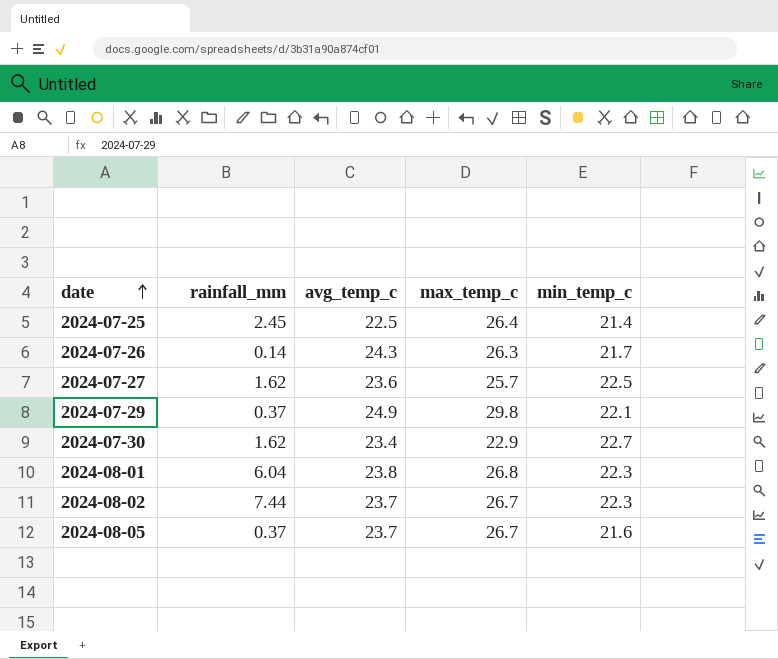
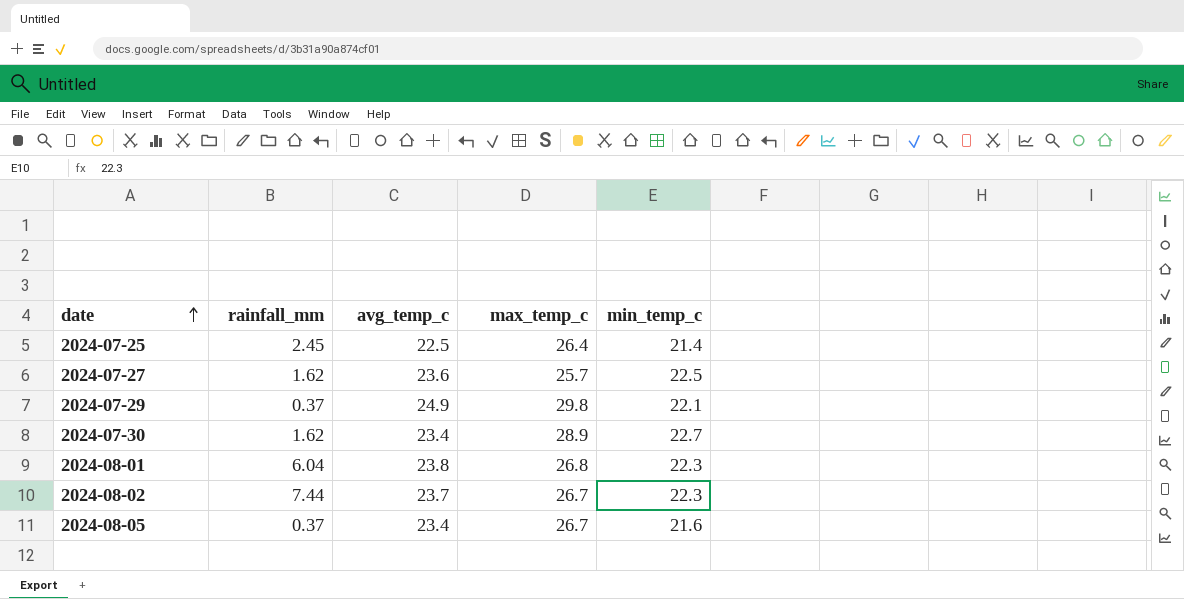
row 2024-07-26: 0.14 | 24.3 | 26.3 | 21.7 -> none
2024-07-30 | max_temp_c: 22.9 -> 28.9
2024-08-05 | avg_temp_c: 23.7 -> 23.4

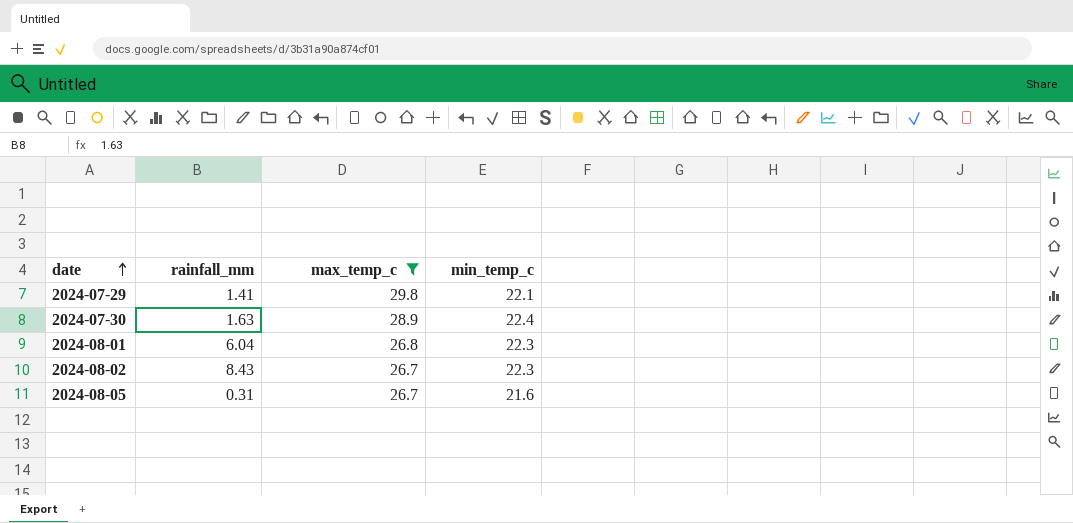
filter: none -> max_temp_c >= 26.7
column avg_temp_c | position: 3 -> none
2024-07-29 | rainfall_mm: 0.37 -> 1.41
2024-07-30 | rainfall_mm: 1.62 -> 1.63
2024-07-30 | min_temp_c: 22.7 -> 22.4
2024-08-02 | rainfall_mm: 7.44 -> 8.43
2024-08-05 | rainfall_mm: 0.37 -> 0.31

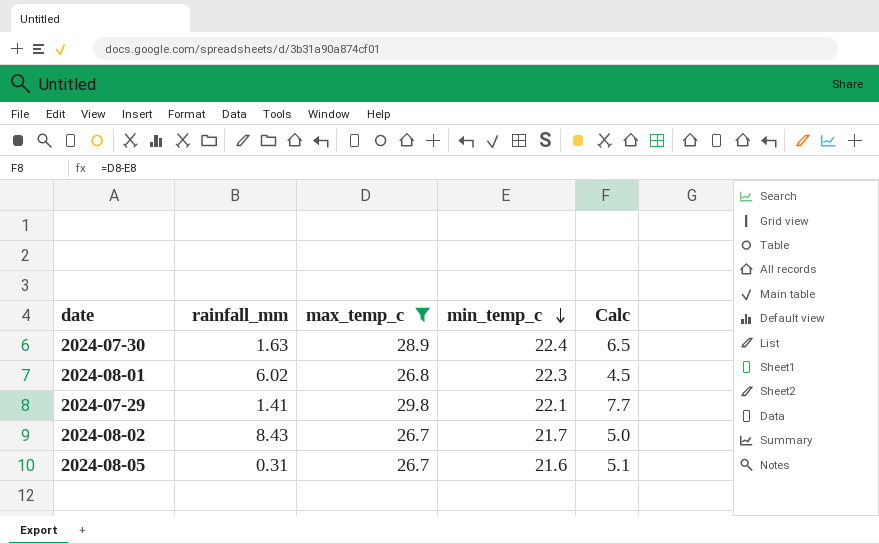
row order: date ascending -> min_temp_c descending
column Calc | formula: none -> [max_temp_c] - [min_temp_c]
2024-08-01 | rainfall_mm: 6.04 -> 6.02
2024-08-02 | min_temp_c: 22.3 -> 21.7

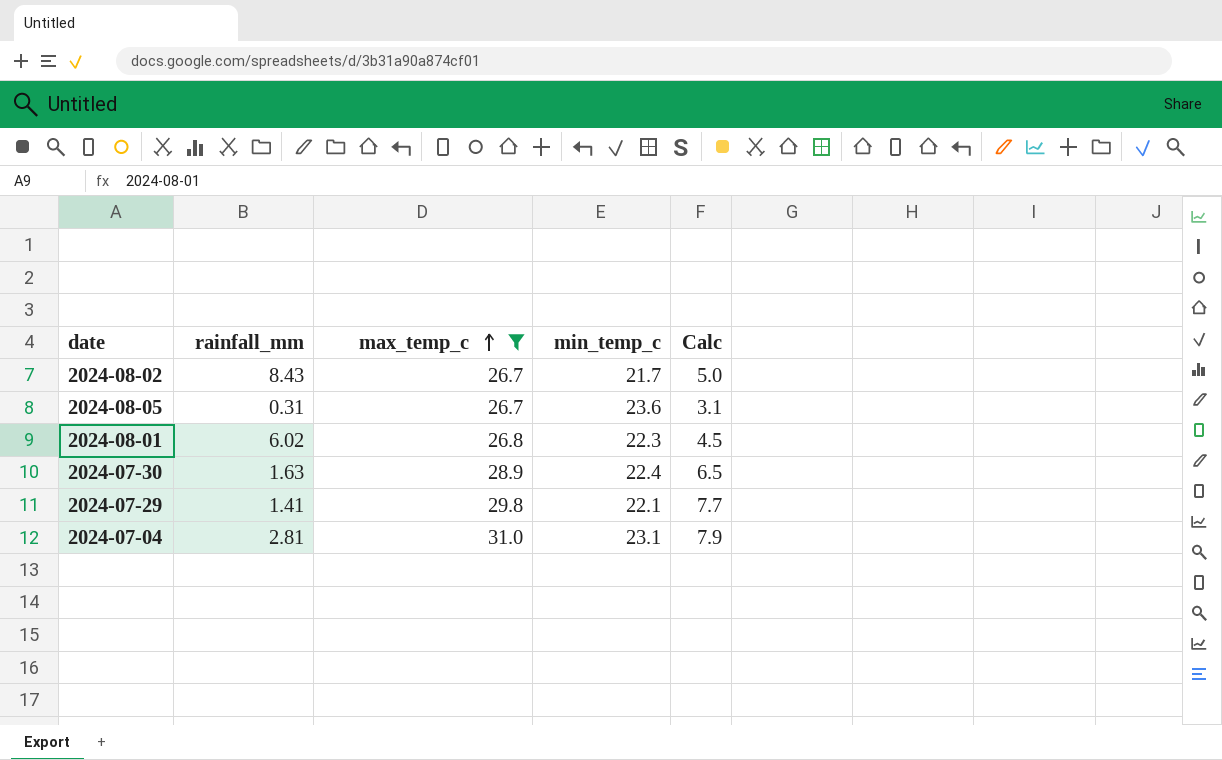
row order: min_temp_c descending -> max_temp_c ascending
2024-08-05 | min_temp_c: 21.6 -> 23.6
2024-08-05 | Calc: 5.1 -> 3.1
row 2024-07-04: none -> 2.81 | 31.0 | 23.1 | 7.9

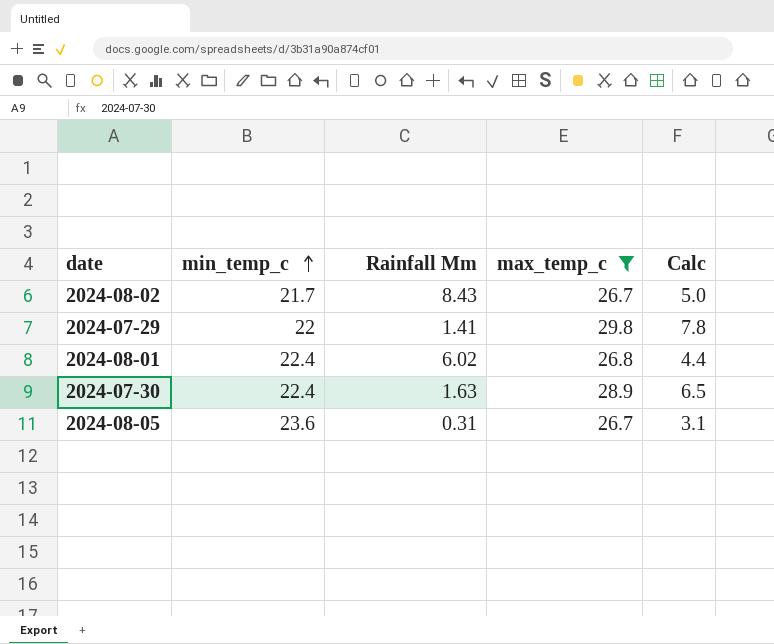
row order: max_temp_c ascending -> min_temp_c ascending
column min_temp_c | position: 4 -> 2
column name: rainfall_mm -> Rainfall Mm
row 2024-07-04: 2.81 | 31.0 | 23.1 | 7.9 -> none
2024-07-29 | min_temp_c: 22.1 -> 22
2024-07-29 | Calc: 7.7 -> 7.8
2024-08-01 | min_temp_c: 22.3 -> 22.4
2024-08-01 | Calc: 4.5 -> 4.4

